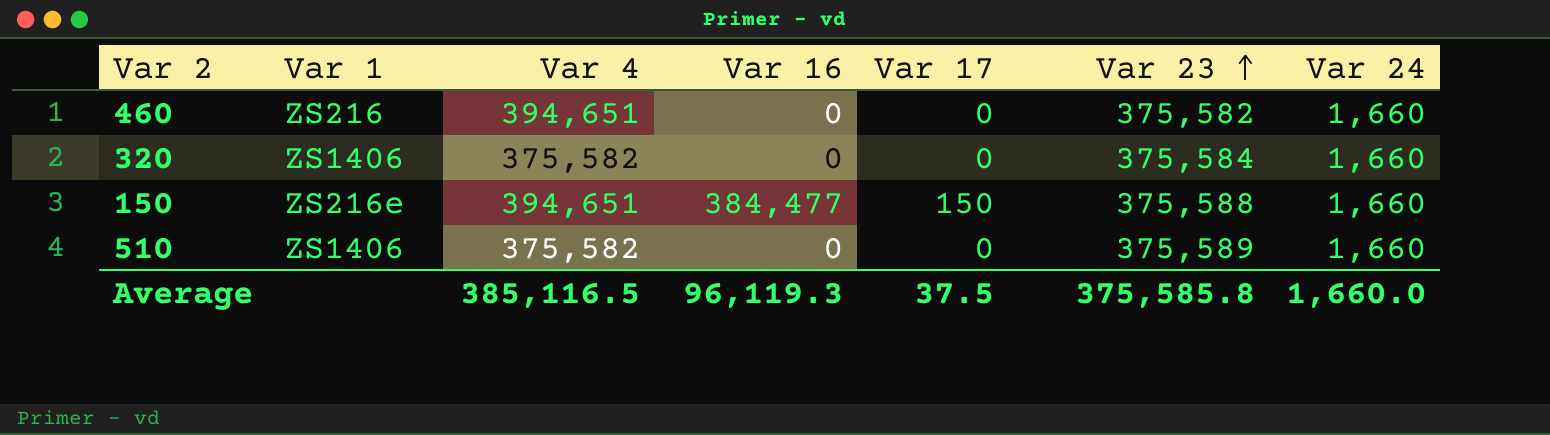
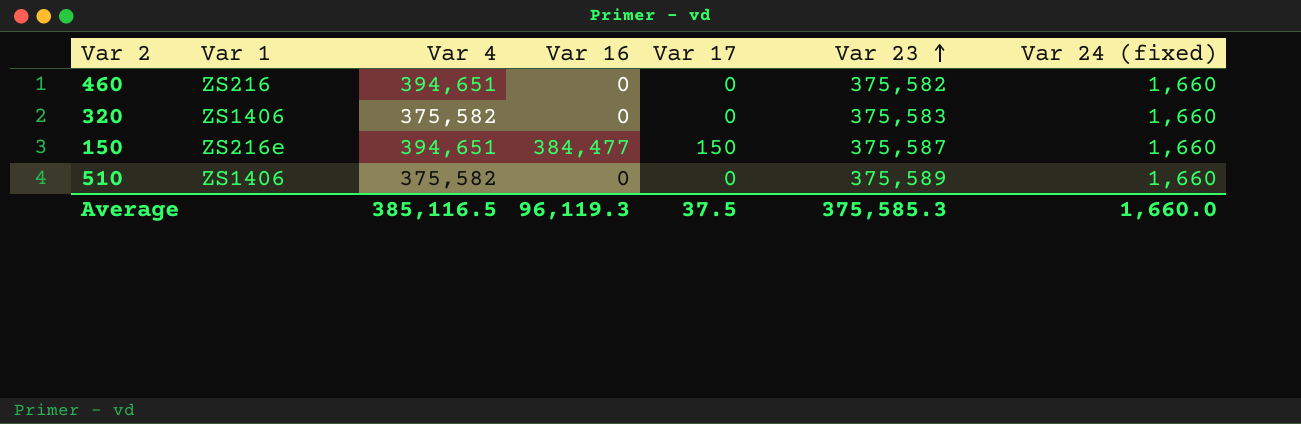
column name: Var 24 -> Var 24 (fixed)
320 | Var 23: 375,584 -> 375,583
150 | Var 23: 375,588 -> 375,587
Average | Var 23: 375,585.8 -> 375,585.3

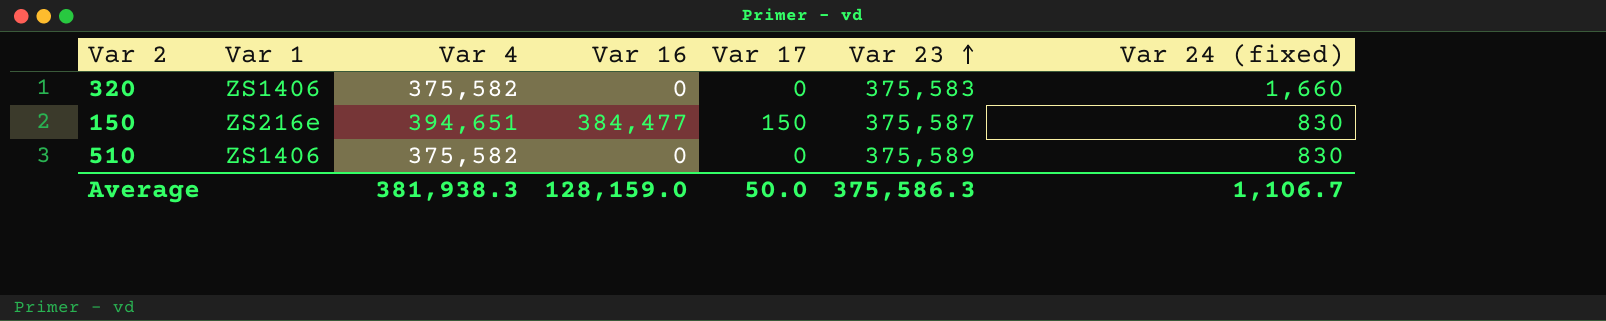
row 460: ZS216 | 394,651 | 0 | 0 | 375,582 | 1,660 -> none
150 | Var 24 (fixed): 1,660 -> 830
510 | Var 24 (fixed): 1,660 -> 830
Average | Var 4: 385,116.5 -> 381,938.3
Average | Var 16: 96,119.3 -> 128,159.0
Average | Var 17: 37.5 -> 50.0
Average | Var 23: 375,585.3 -> 375,586.3
Average | Var 24 (fixed): 1,660.0 -> 1,106.7

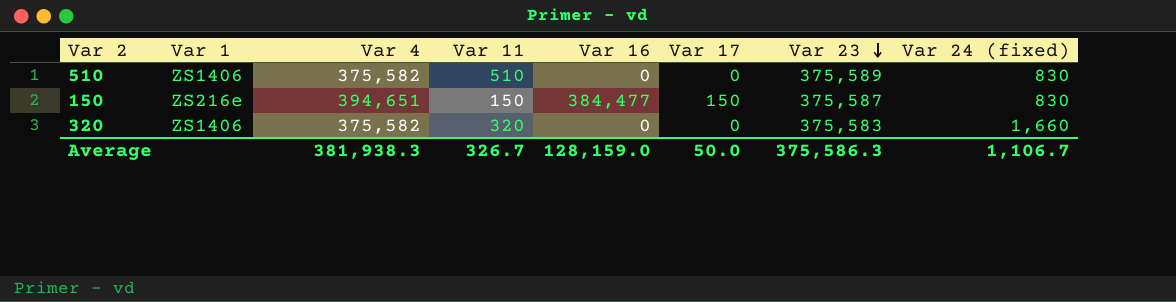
row order: Var 23 ascending -> Var 23 descending
column Var 11 | position: none -> 4

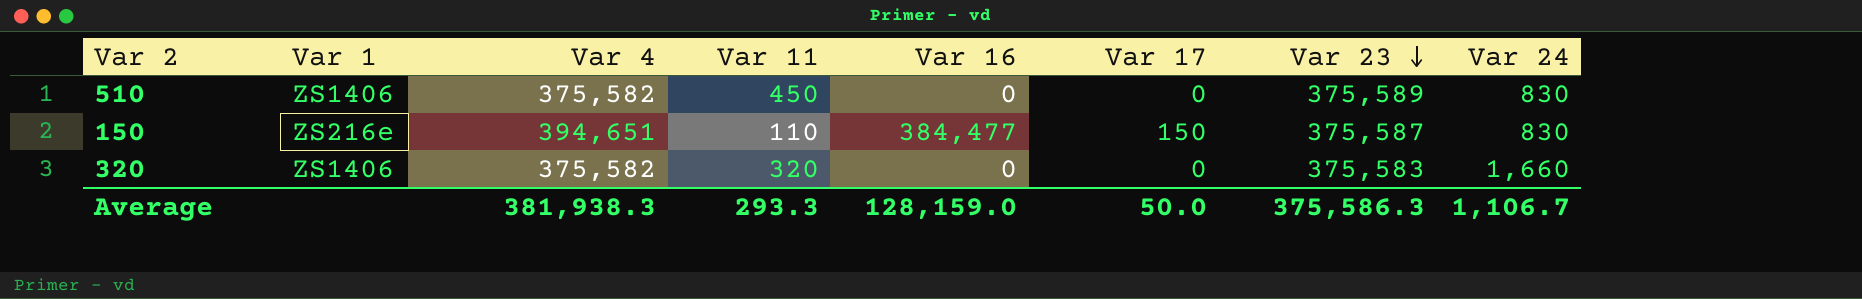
column name: Var 24 (fixed) -> Var 24
510 | Var 11: 510 -> 450
150 | Var 11: 150 -> 110
Average | Var 11: 326.7 -> 293.3

